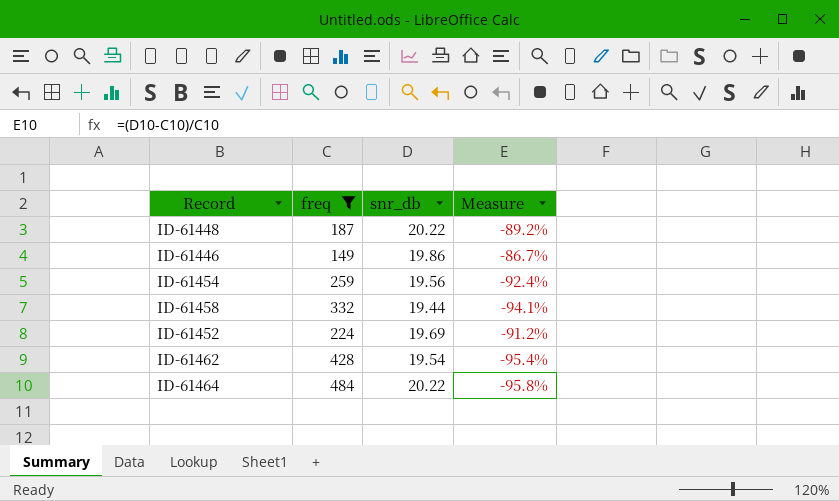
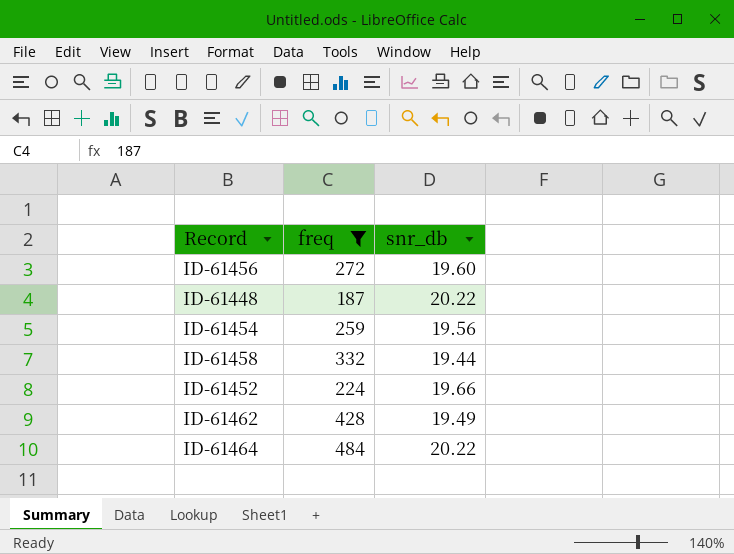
column Measure | formula: ([snr_db] - [freq]) / [freq] -> none
row ID-61446: 149 | 19.86 | -86.7% -> none
row ID-61456: none -> 272 | 19.60
ID-61452 | snr_db: 19.69 -> 19.66
ID-61462 | snr_db: 19.54 -> 19.49

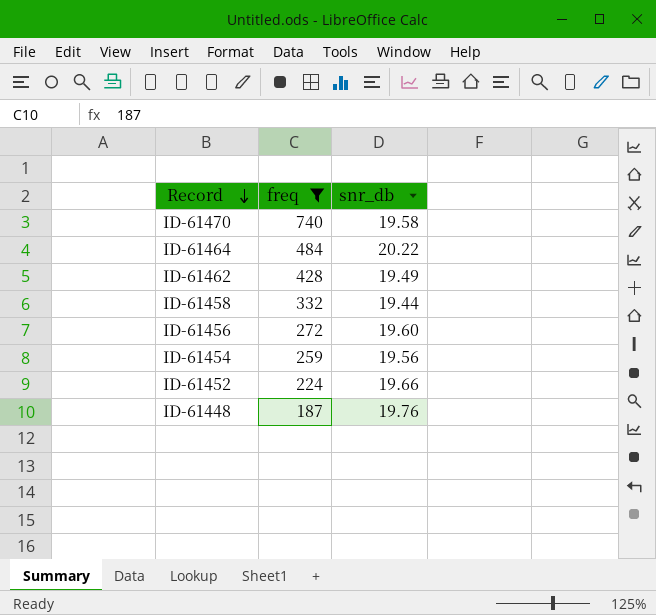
row order: none -> Record descending
row ID-61470: none -> 740 | 19.58
ID-61448 | snr_db: 20.22 -> 19.76

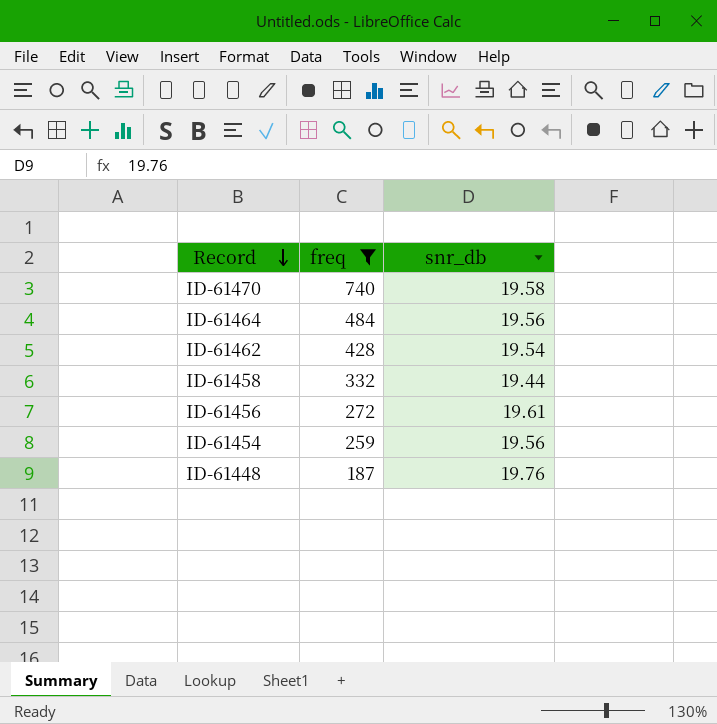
row ID-61452: 224 | 19.66 -> none
ID-61464 | snr_db: 20.22 -> 19.56
ID-61462 | snr_db: 19.49 -> 19.54
ID-61456 | snr_db: 19.60 -> 19.61

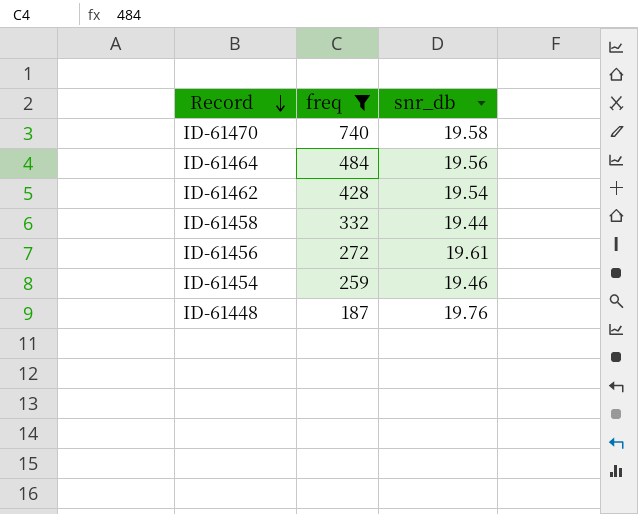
ID-61454 | snr_db: 19.56 -> 19.46

